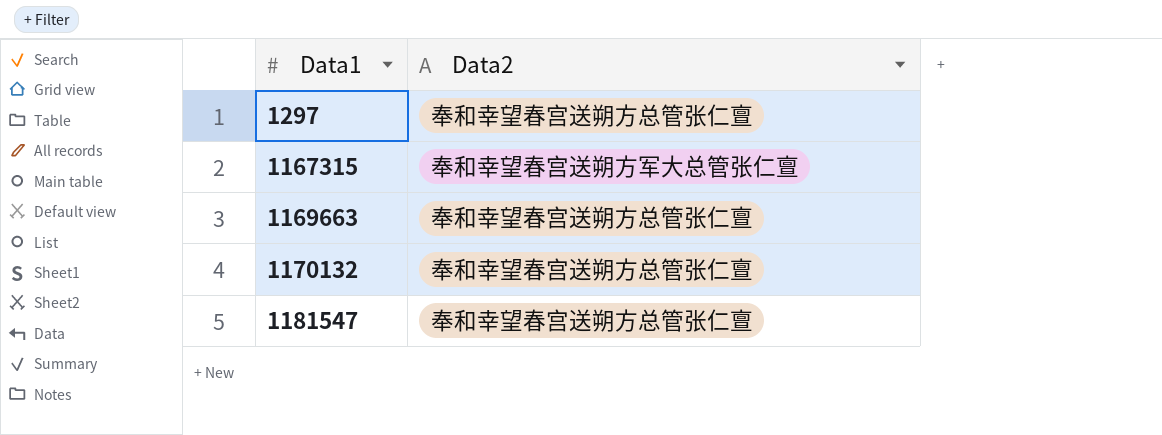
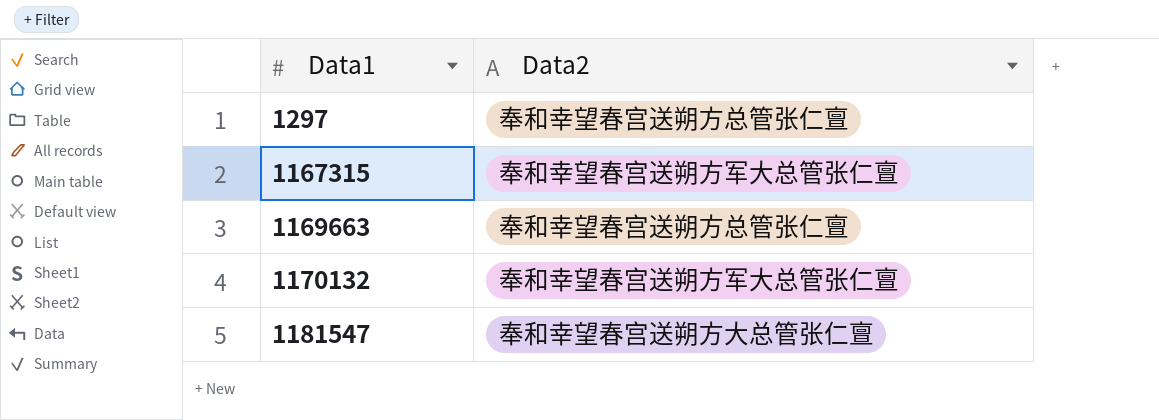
1170132 | Data2: 奉和幸望春宫送朔方总管张仁亶 -> 奉和幸望春宫送朔方军大总管张仁亶
1181547 | Data2: 奉和幸望春宫送朔方总管张仁亶 -> 奉和幸望春宫送朔方大总管张仁亶

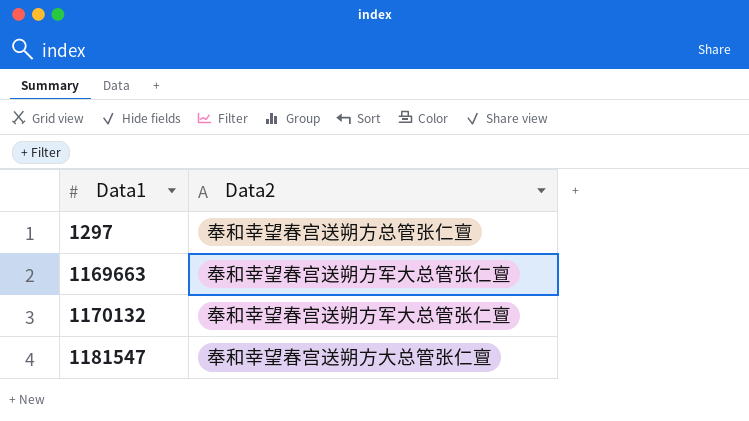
row 1167315: 奉和幸望春宫送朔方军大总管张仁亶 -> none
1169663 | Data2: 奉和幸望春宫送朔方总管张仁亶 -> 奉和幸望春宫送朔方军大总管张仁亶

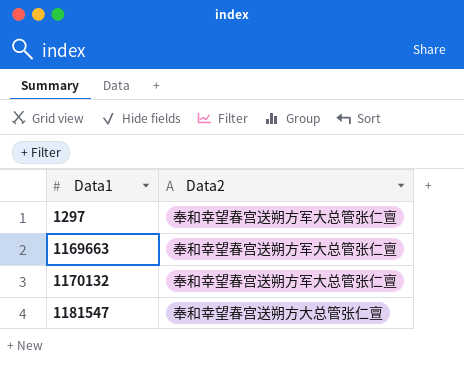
1297 | Data2: 奉和幸望春宫送朔方总管张仁亶 -> 奉和幸望春宫送朔方军大总管张仁亶

